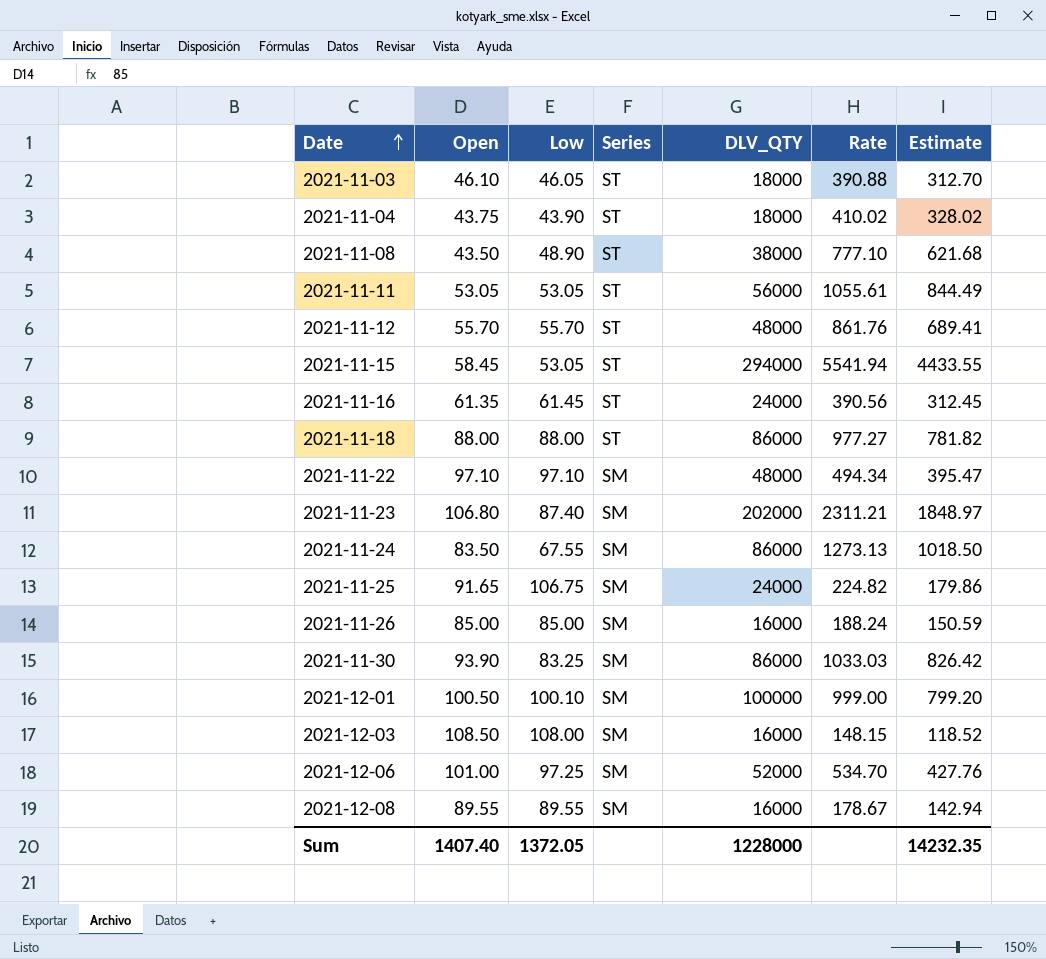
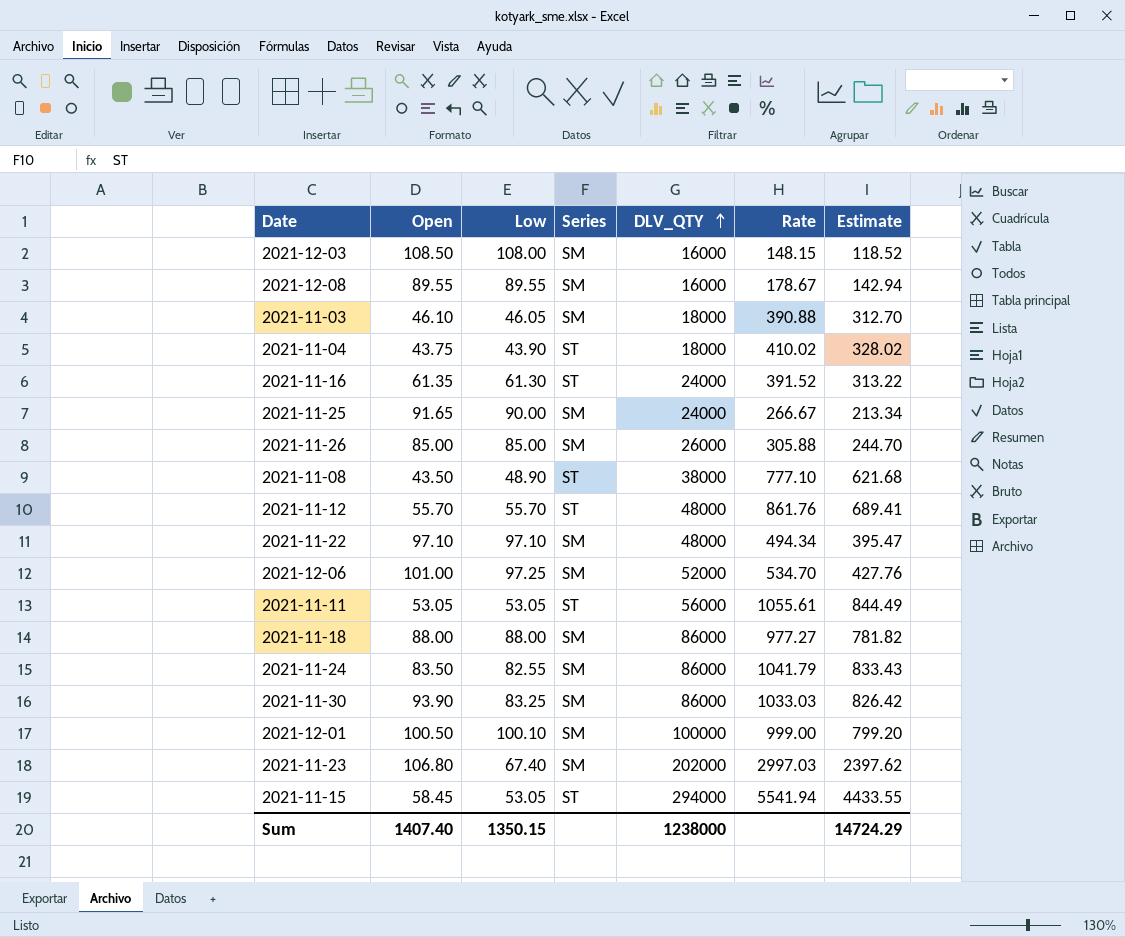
row order: Date ascending -> DLV_QTY ascending
2021-11-03 | Series: ST -> SM
2021-11-16 | Low: 61.45 -> 61.30
2021-11-16 | Rate: 390.56 -> 391.52
2021-11-16 | Estimate: 312.45 -> 313.22
2021-11-25 | Low: 106.75 -> 90.00
2021-11-25 | Rate: 224.82 -> 266.67
2021-11-25 | Estimate: 179.86 -> 213.34
2021-11-26 | DLV_QTY: 16000 -> 26000
2021-11-26 | Rate: 188.24 -> 305.88
2021-11-26 | Estimate: 150.59 -> 244.70
2021-11-18 | Series: ST -> SM
2021-11-24 | Low: 67.55 -> 82.55
2021-11-24 | Rate: 1273.13 -> 1041.79
2021-11-24 | Estimate: 1018.50 -> 833.43
2021-11-23 | Low: 87.40 -> 67.40
2021-11-23 | Rate: 2311.21 -> 2997.03
2021-11-23 | Estimate: 1848.97 -> 2397.62
Sum | Low: 1372.05 -> 1350.15
Sum | DLV_QTY: 1228000 -> 1238000
Sum | Estimate: 14232.35 -> 14724.29

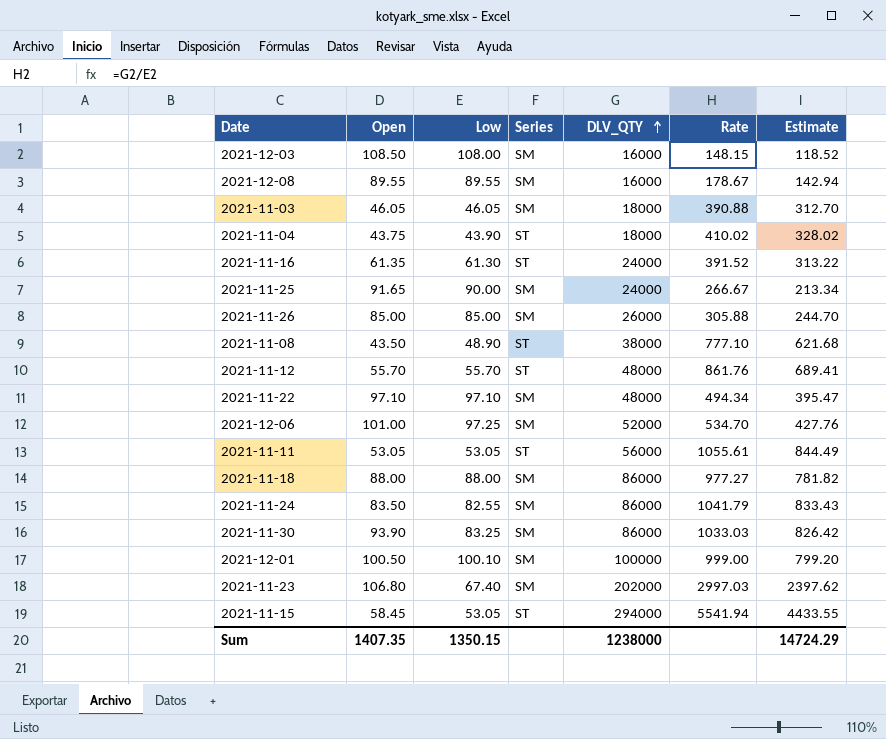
2021-11-03 | Open: 46.10 -> 46.05
Sum | Open: 1407.40 -> 1407.35

